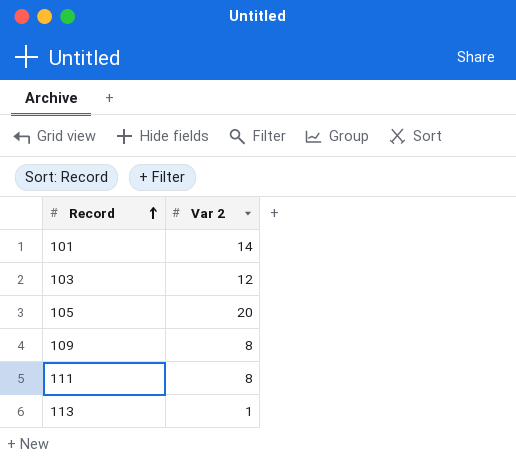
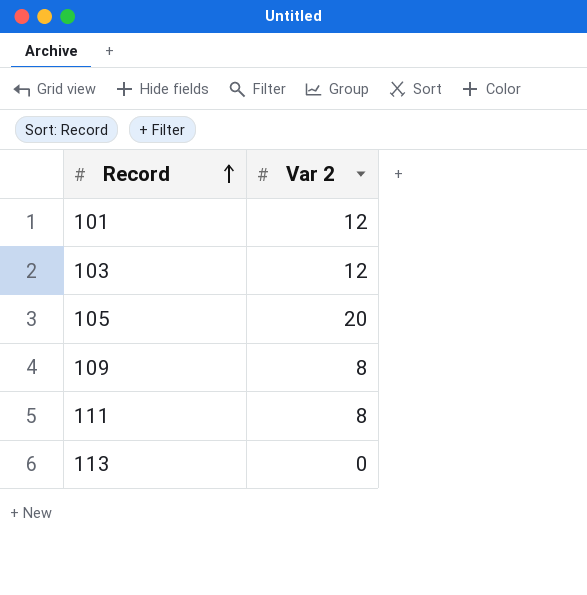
101 | Var 2: 14 -> 12
113 | Var 2: 1 -> 0

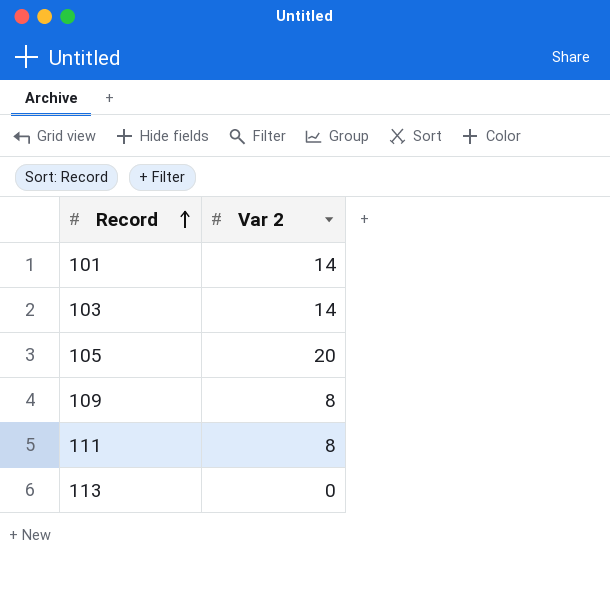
101 | Var 2: 12 -> 14
103 | Var 2: 12 -> 14

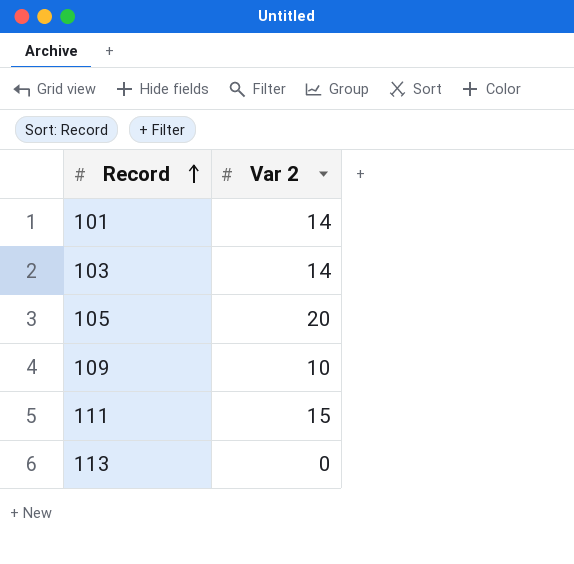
109 | Var 2: 8 -> 10
111 | Var 2: 8 -> 15

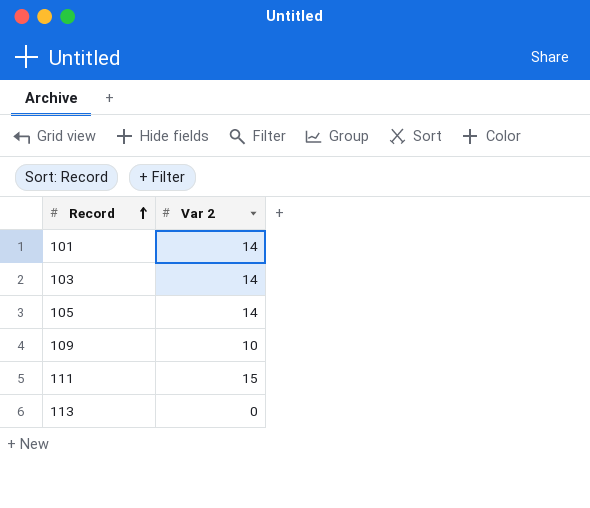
105 | Var 2: 20 -> 14

